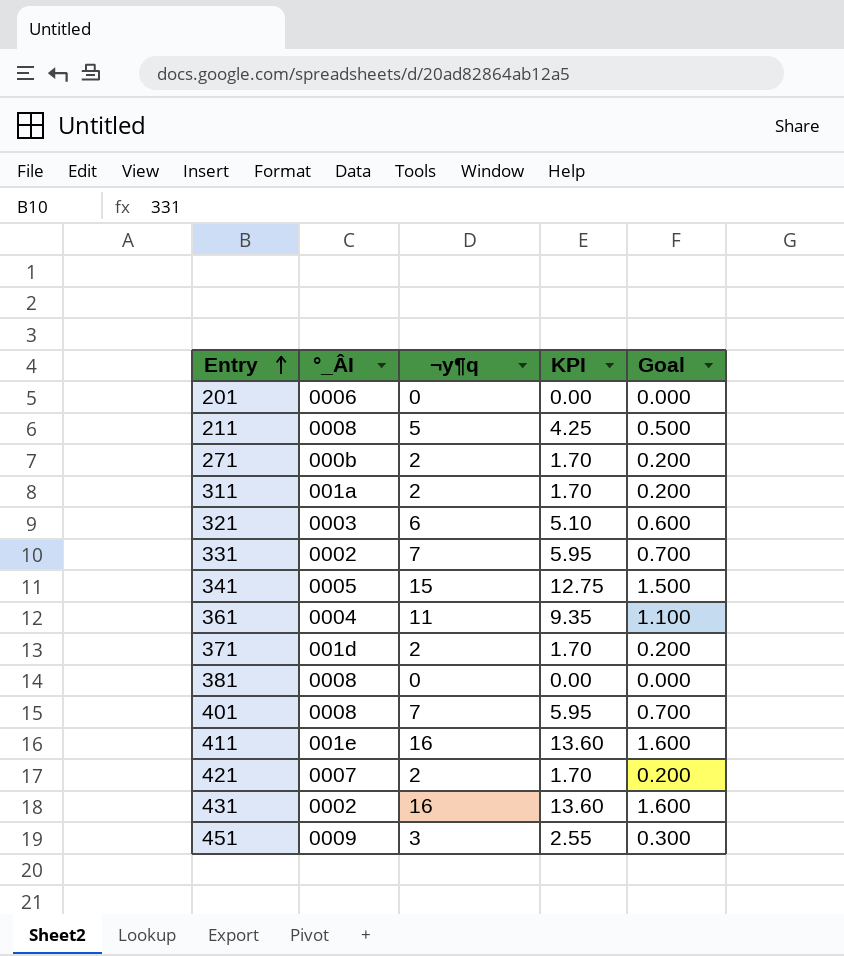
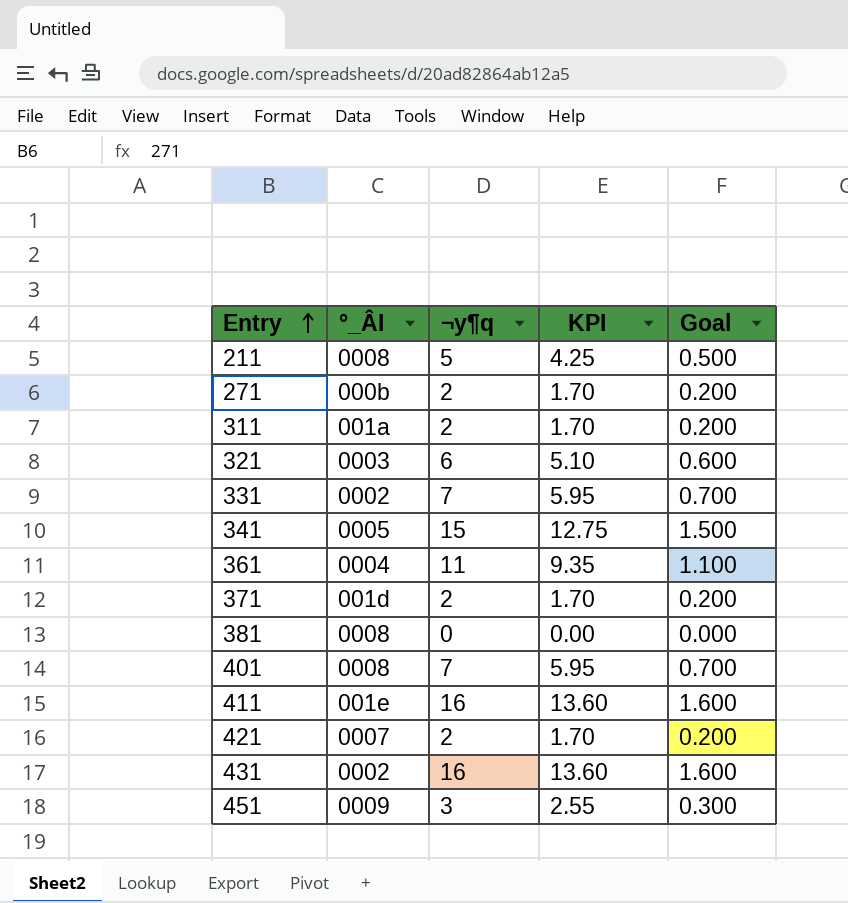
row 201: 0006 | 0 | 0.00 | 0.000 -> none

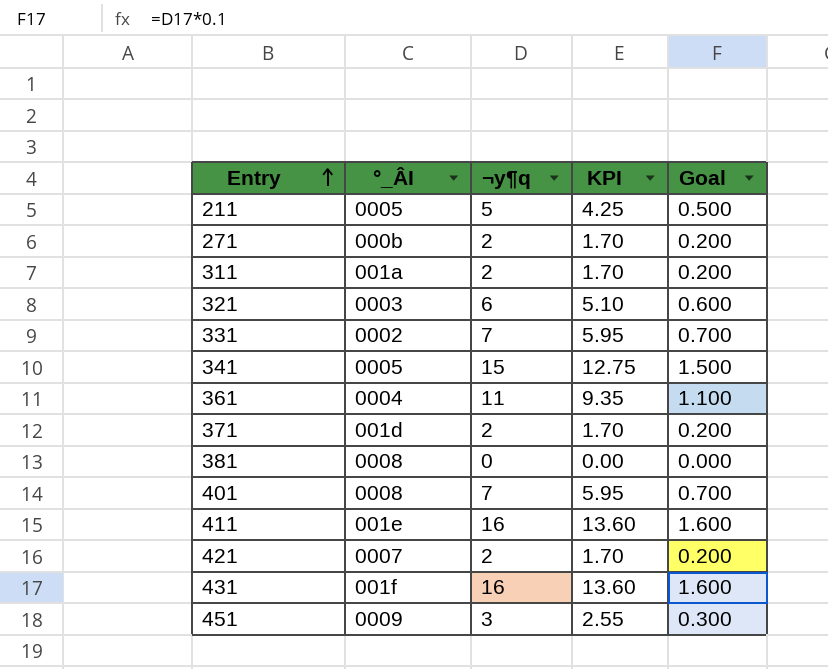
211 | °_ÂI: 0008 -> 0005
431 | °_ÂI: 0002 -> 001f

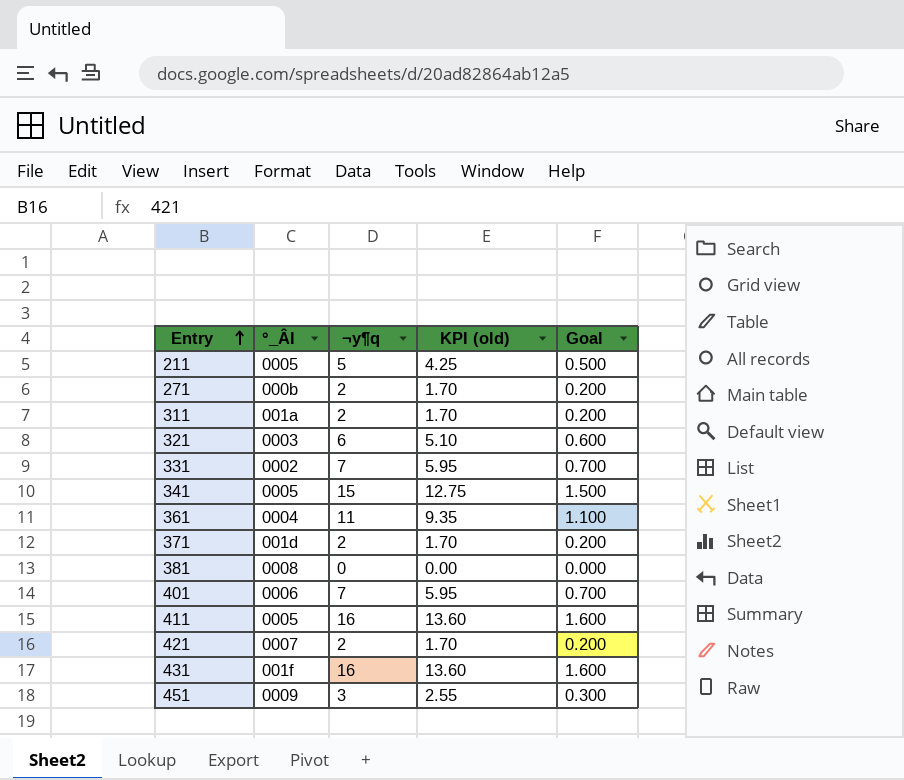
column name: KPI -> KPI (old)
401 | °_ÂI: 0008 -> 0006
411 | °_ÂI: 001e -> 0005

